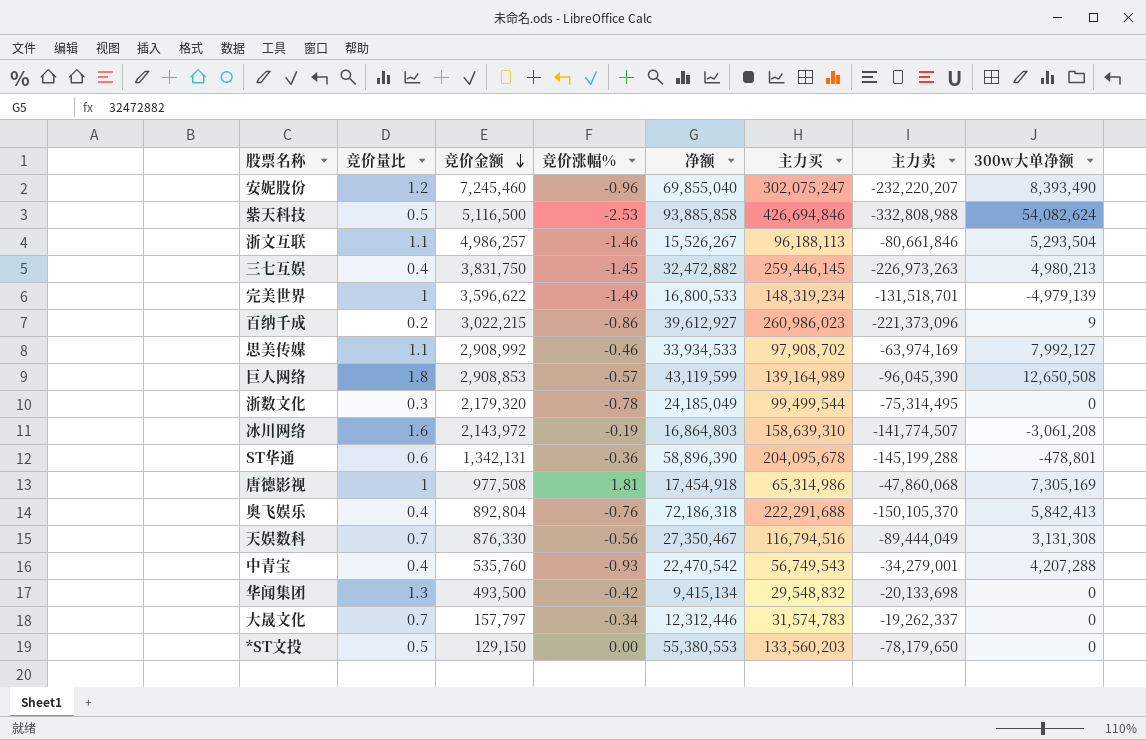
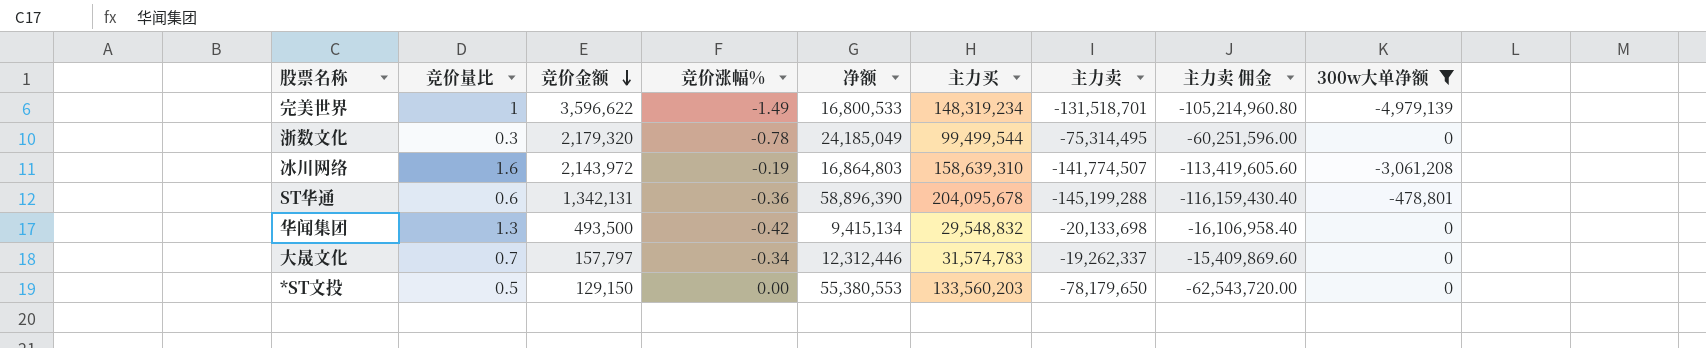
filter: none -> 300w大单净额 <= 0
column 主力卖 佣金 | formula: none -> [主力卖] * 0.8

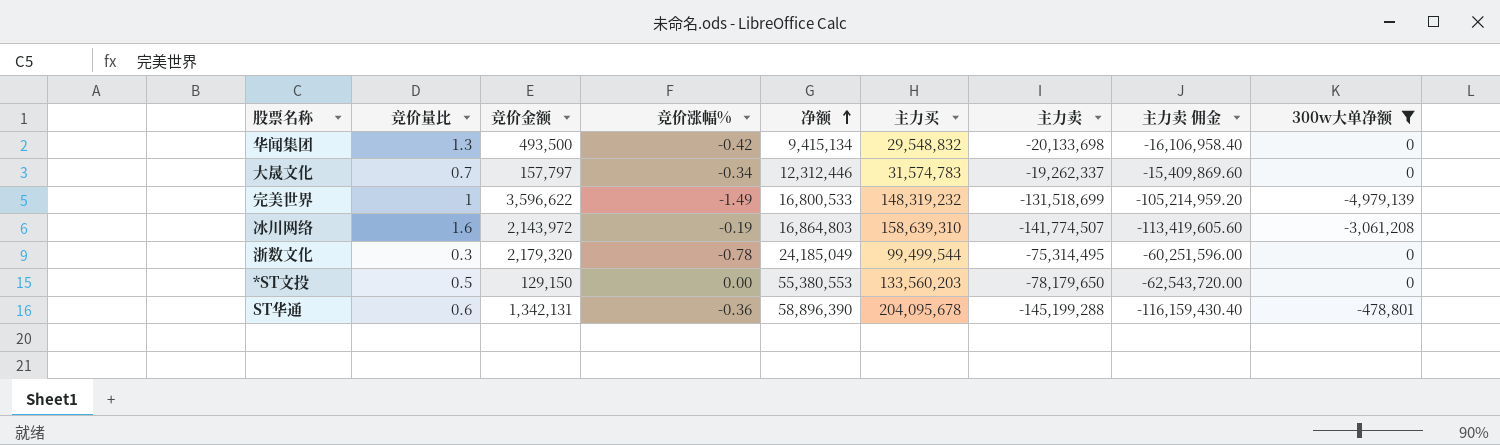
row order: 竞价金额 descending -> 净额 ascending
完美世界 | 主力买: 148,319,234 -> 148,319,232
完美世界 | 主力卖: -131,518,701 -> -131,518,699
完美世界 | 主力卖 佣金: -105,214,960.80 -> -105,214,959.20

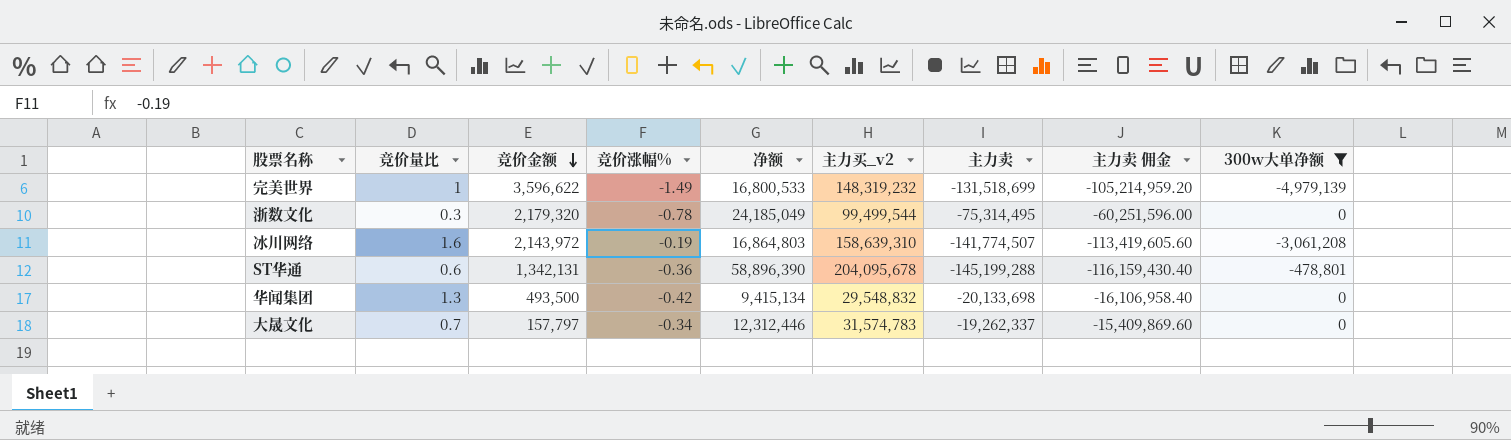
row order: 净额 ascending -> 竞价金额 descending
column name: 主力买 -> 主力买_v2
row *ST文投: 0.5 | 129,150 | 0.00 | 55,380,553 | 133,560,203 | -78,179,650 | -62,543,720.00 | 0 -> none

